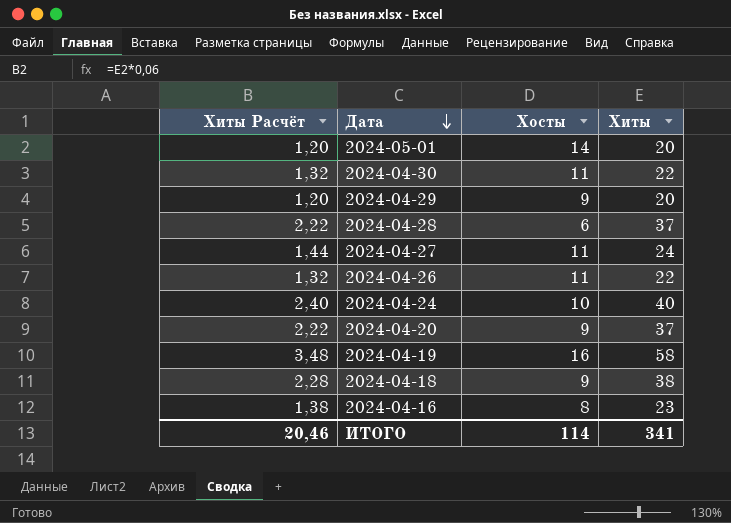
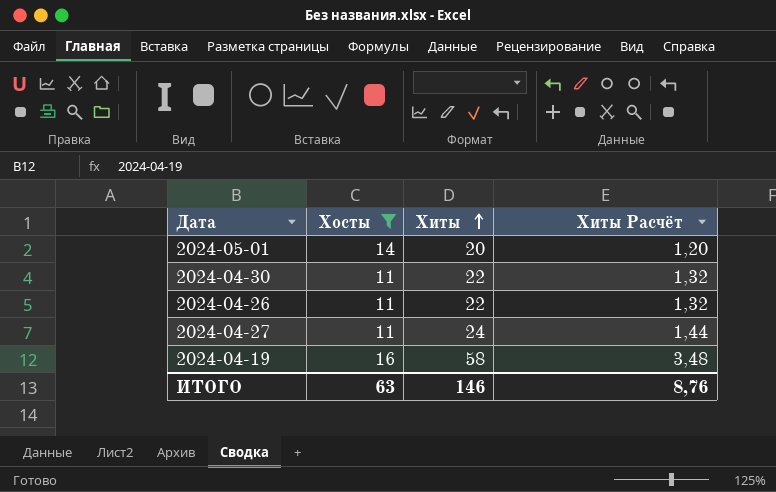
filter: none -> Хосты >= 11
row order: Дата descending -> Хиты ascending
column Хиты Расчёт | position: 1 -> 4
ИТОГО | Хосты: 114 -> 63
ИТОГО | Хиты: 341 -> 146
ИТОГО | Хиты Расчёт: 20,46 -> 8,76

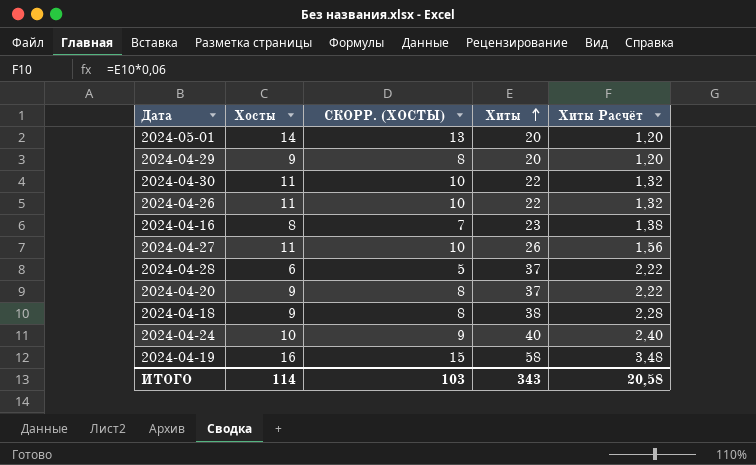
filter: Хосты >= 11 -> none
column СКОРР. (ХОСТЫ) | formula: none -> [Хосты] - 1
2024-04-27 | Хиты: 24 -> 26
2024-04-27 | Хиты Расчёт: 1,44 -> 1,56
ИТОГО | Хосты: 63 -> 114
ИТОГО | Хиты: 146 -> 343
ИТОГО | Хиты Расчёт: 8,76 -> 20,58

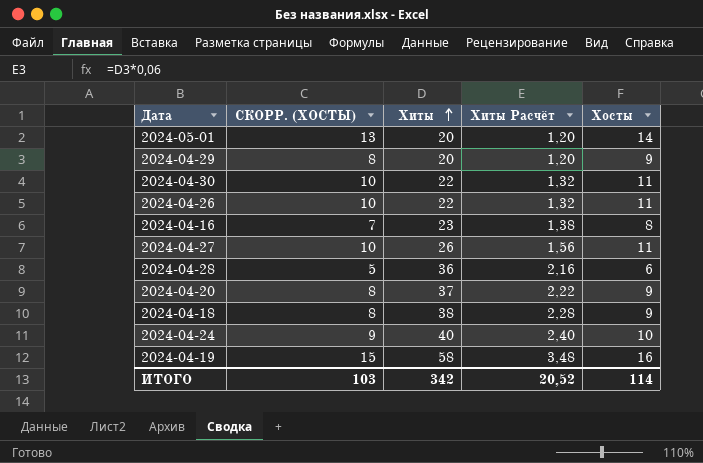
column Хосты | position: 2 -> 5
2024-04-28 | Хиты: 37 -> 36
2024-04-28 | Хиты Расчёт: 2,22 -> 2,16
ИТОГО | Хиты: 343 -> 342
ИТОГО | Хиты Расчёт: 20,58 -> 20,52

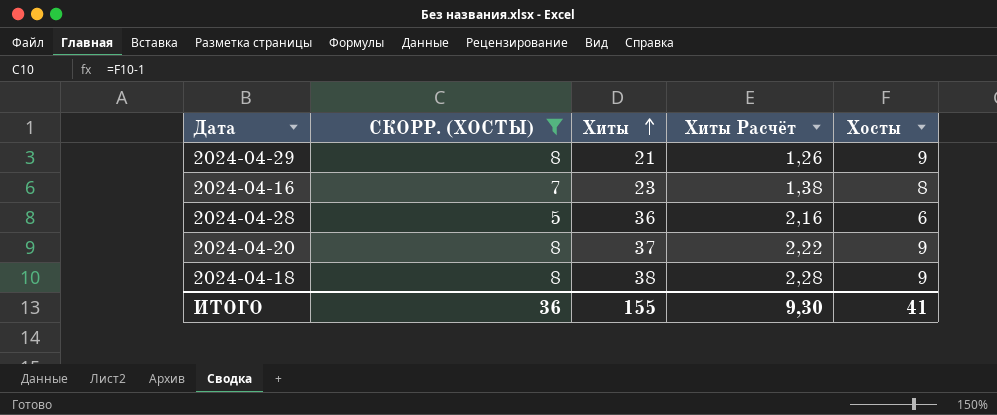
filter: none -> СКОРР. (ХОСТЫ) <= 8
2024-04-29 | Хиты: 20 -> 21
2024-04-29 | Хиты Расчёт: 1,20 -> 1,26
ИТОГО | СКОРР. (ХОСТЫ): 103 -> 36
ИТОГО | Хиты: 342 -> 155
ИТОГО | Хиты Расчёт: 20,52 -> 9,30
ИТОГО | Хосты: 114 -> 41

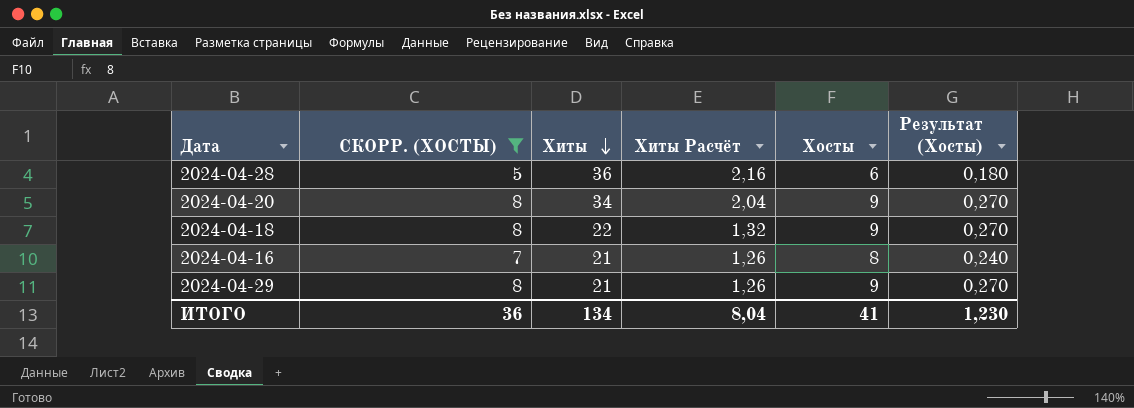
row order: Хиты ascending -> Хиты descending
column Результат (Хосты) | formula: none -> [Хосты] * 0,03
2024-04-20 | Хиты: 37 -> 34
2024-04-20 | Хиты Расчёт: 2,22 -> 2,04
2024-04-18 | Хиты: 38 -> 22
2024-04-18 | Хиты Расчёт: 2,28 -> 1,32
2024-04-16 | Хиты: 23 -> 21
2024-04-16 | Хиты Расчёт: 1,38 -> 1,26
ИТОГО | Хиты: 155 -> 134
ИТОГО | Хиты Расчёт: 9,30 -> 8,04

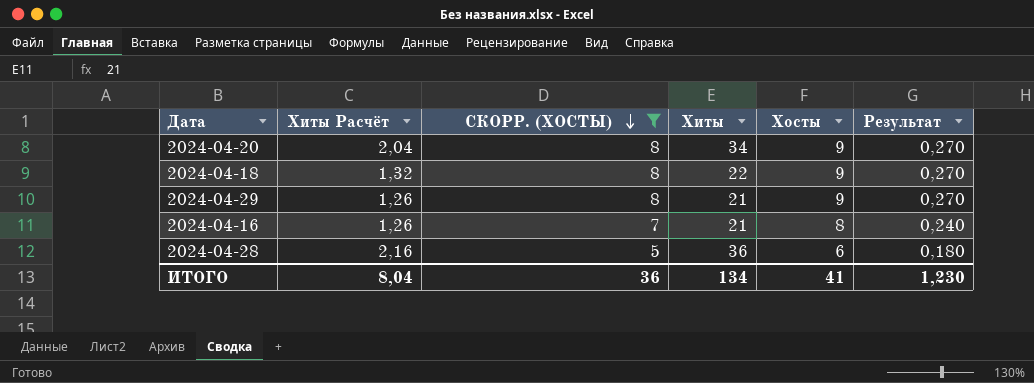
row order: Хиты descending -> СКОРР. (ХОСТЫ) descending
column Хиты Расчёт | position: 4 -> 2
column name: Результат (Хосты) -> Результат

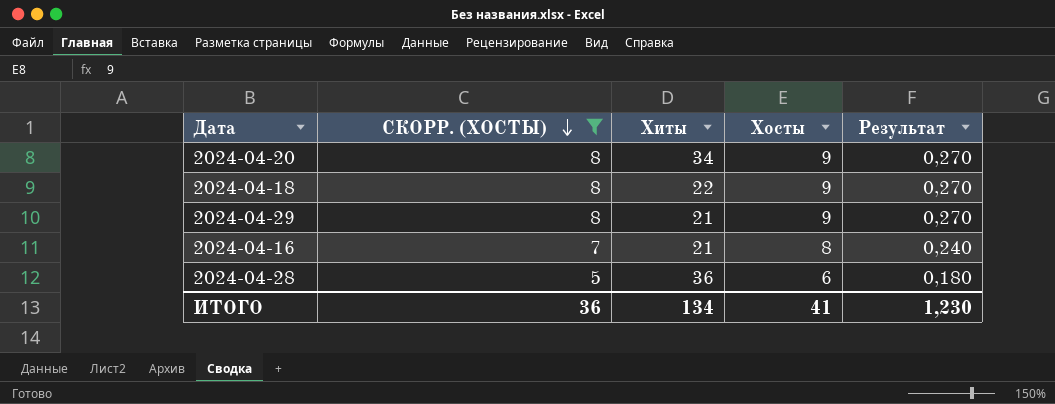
column Хиты Расчёт | formula: [Хиты] * 0,06 -> none

